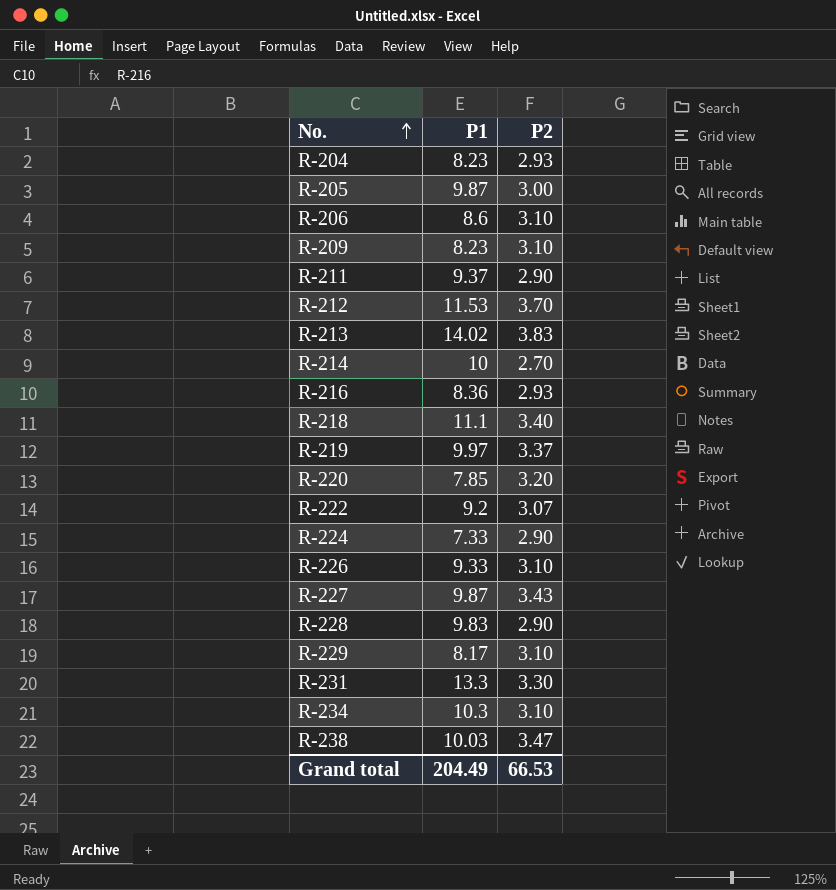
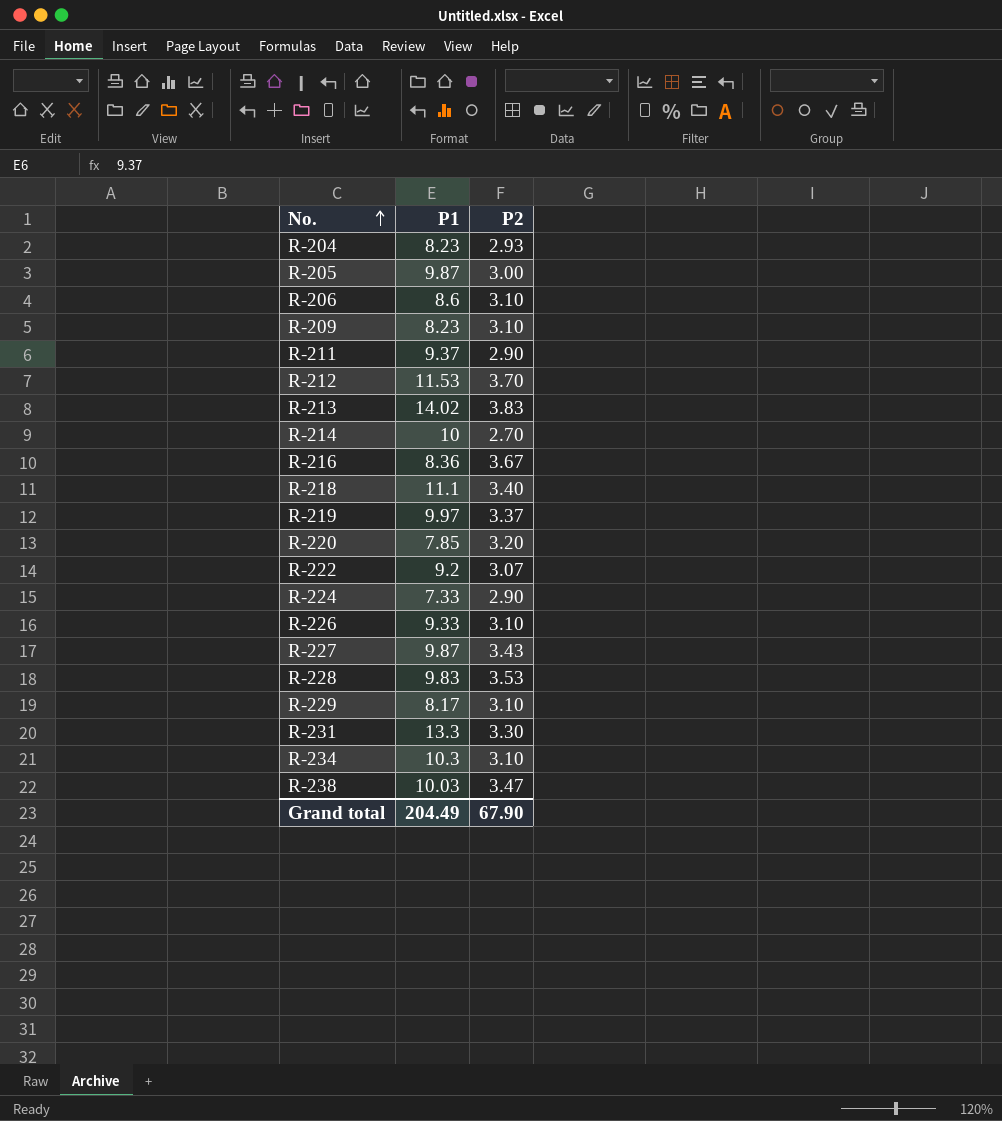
R-216 | P2: 2.93 -> 3.67
R-228 | P2: 2.90 -> 3.53
Grand total | P2: 66.53 -> 67.90

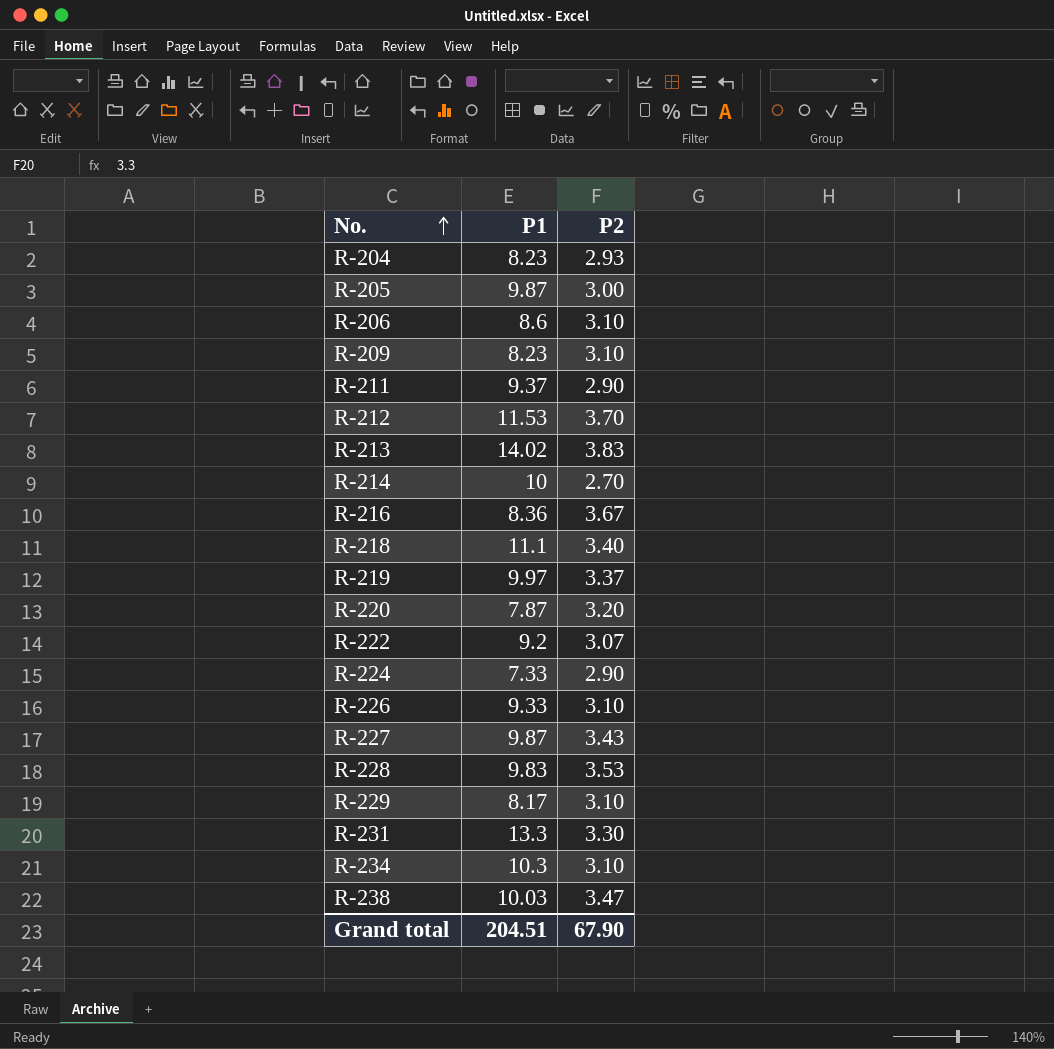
R-220 | P1: 7.85 -> 7.87
Grand total | P1: 204.49 -> 204.51

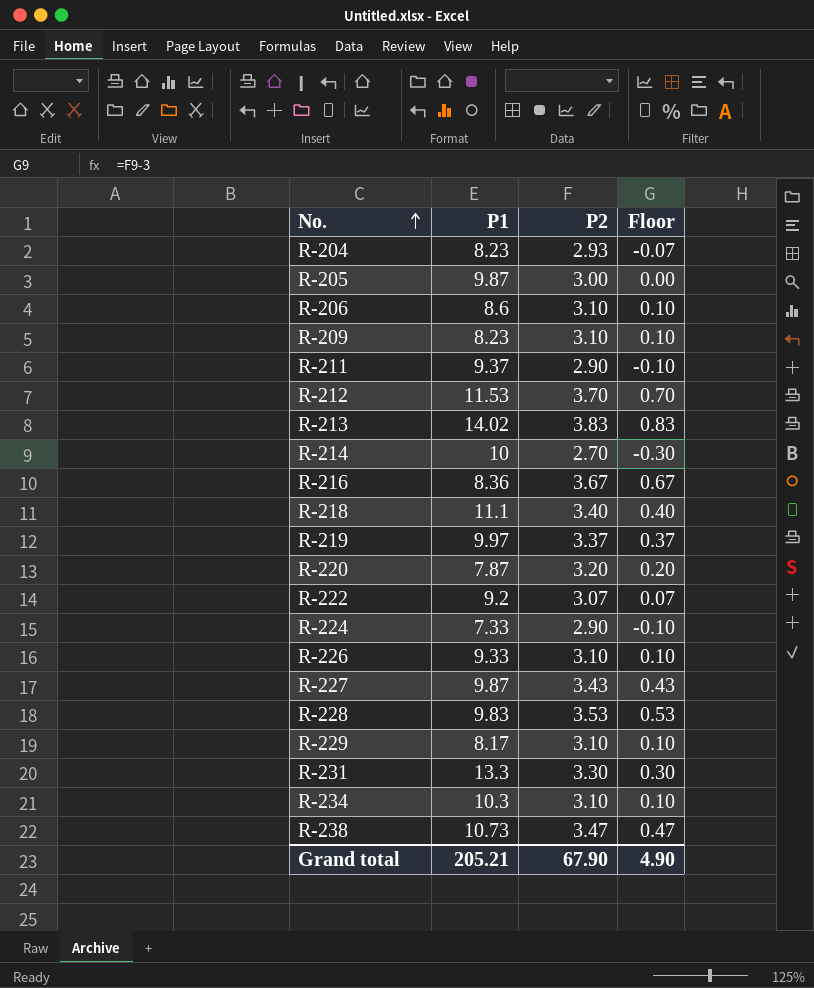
column Floor | formula: none -> [P2] - 3
R-238 | P1: 10.03 -> 10.73
Grand total | P1: 204.51 -> 205.21

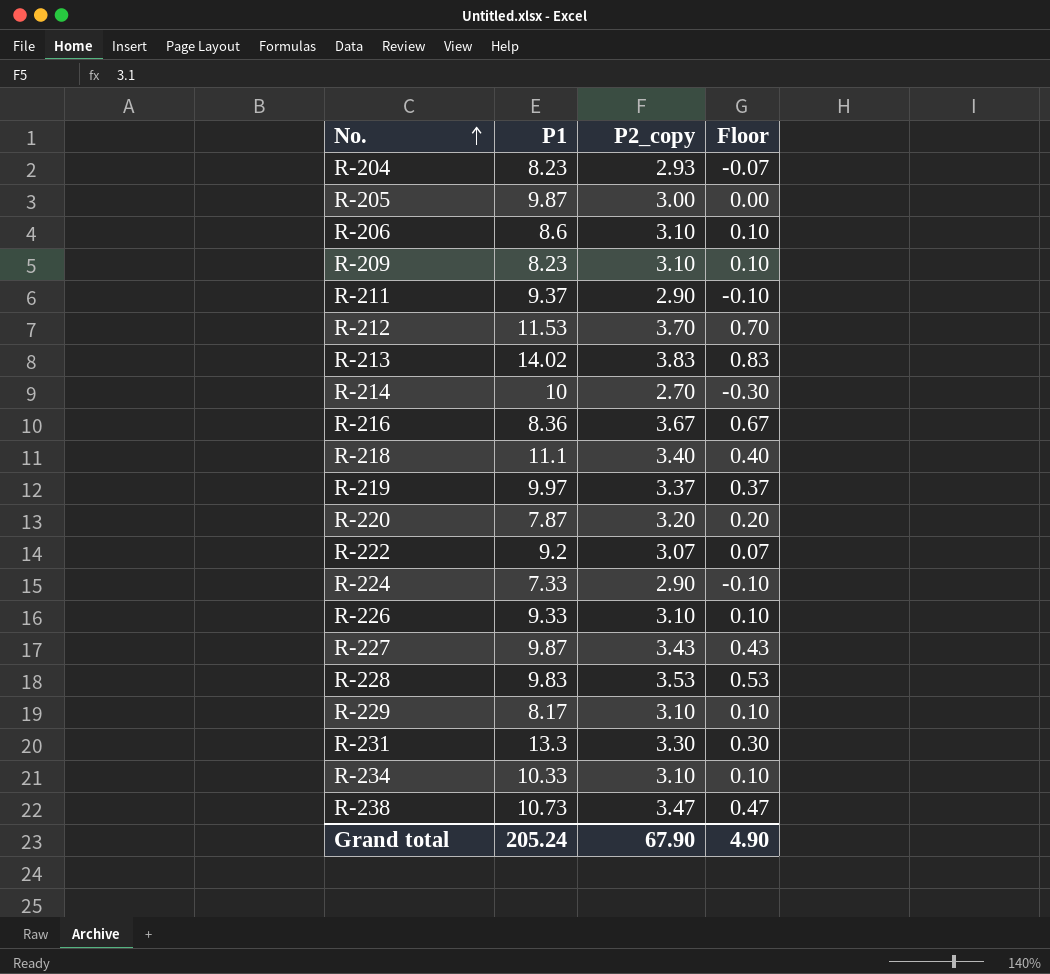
column name: P2 -> P2_copy
R-234 | P1: 10.3 -> 10.33
Grand total | P1: 205.21 -> 205.24

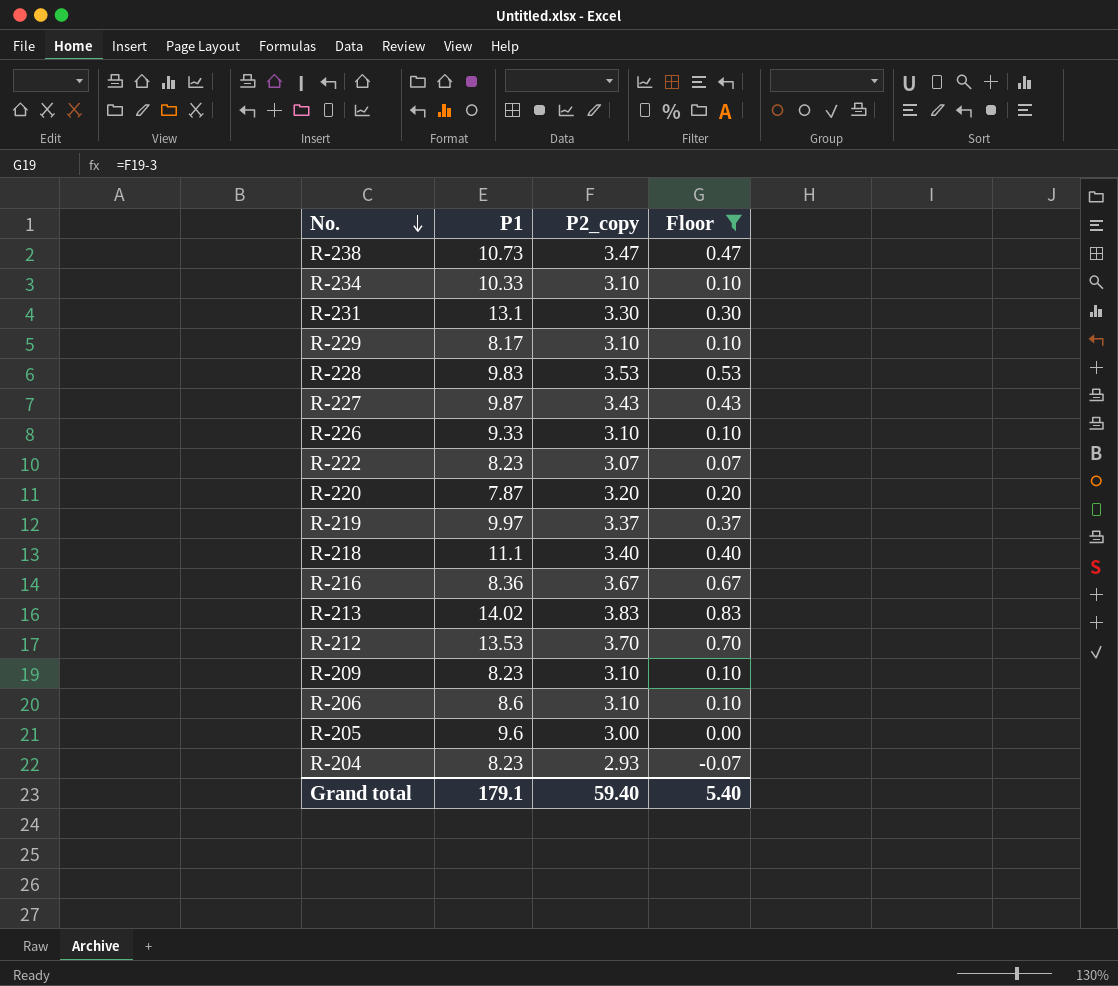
filter: none -> Floor >= -0.07
row order: No. ascending -> No. descending
R-231 | P1: 13.3 -> 13.1
R-222 | P1: 9.2 -> 8.23
R-212 | P1: 11.53 -> 13.53
R-205 | P1: 9.87 -> 9.6
Grand total | P1: 205.24 -> 179.1
Grand total | P2_copy: 67.90 -> 59.40
Grand total | Floor: 4.90 -> 5.40

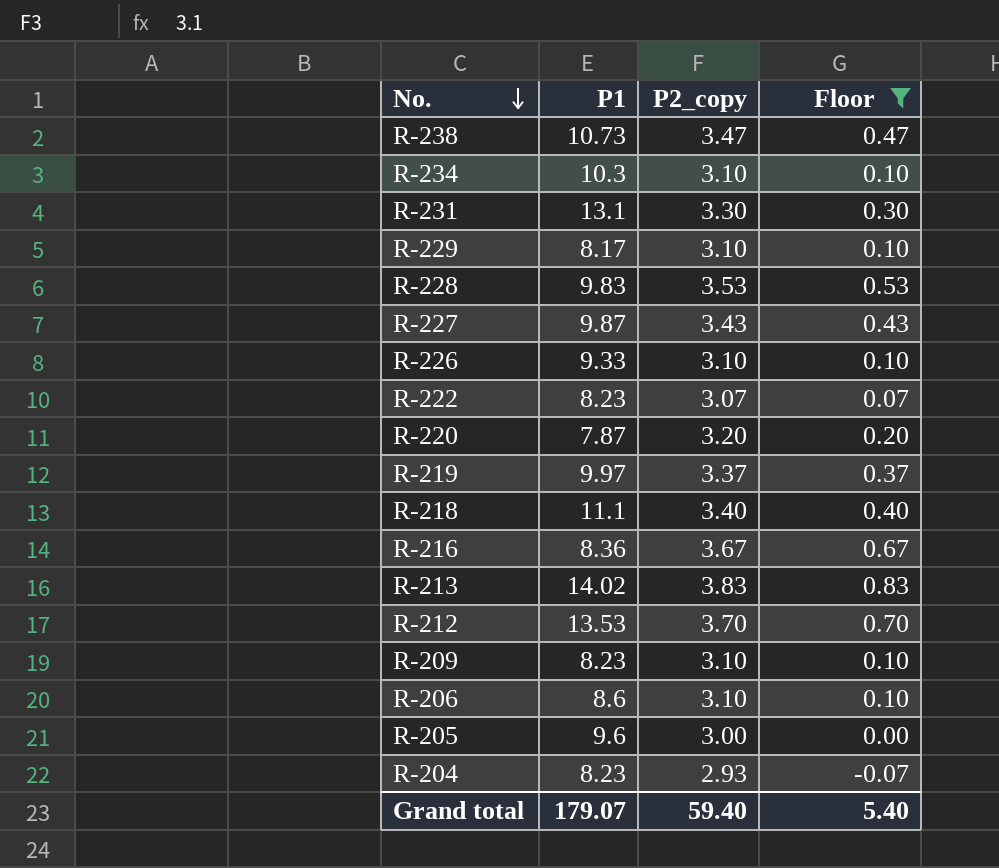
R-234 | P1: 10.33 -> 10.3
Grand total | P1: 179.1 -> 179.07

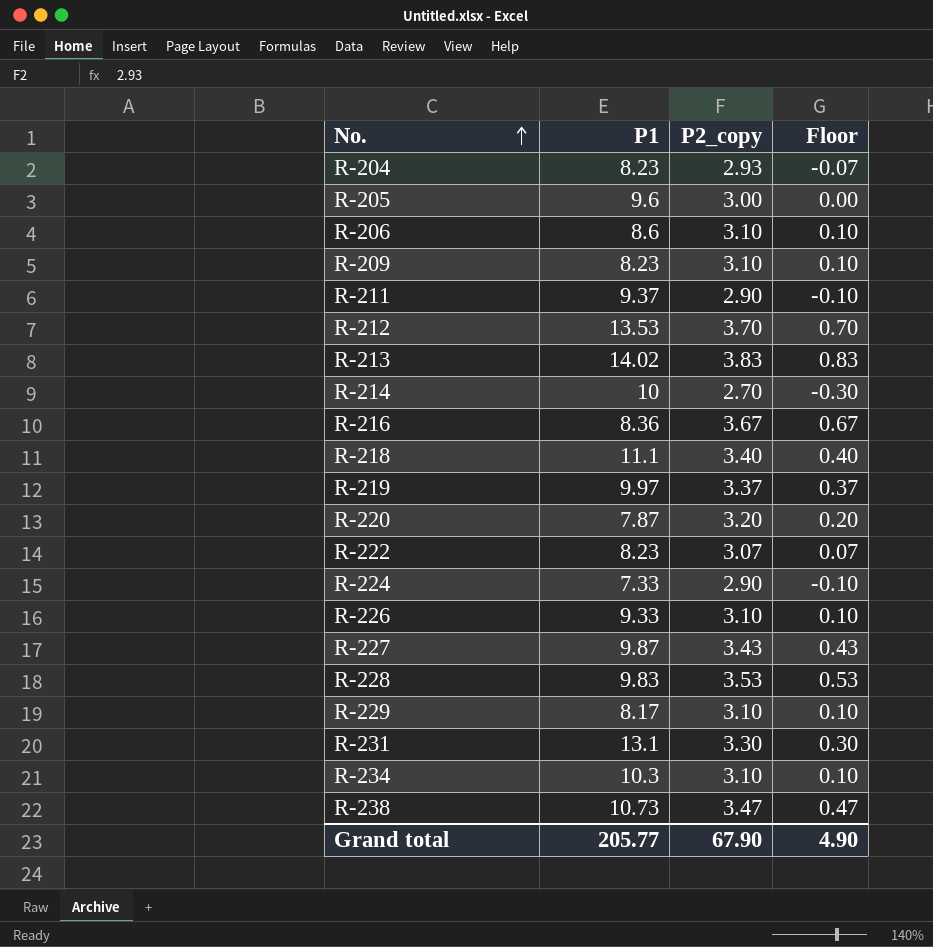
filter: Floor >= -0.07 -> none
row order: No. descending -> No. ascending
Grand total | P1: 179.07 -> 205.77
Grand total | P2_copy: 59.40 -> 67.90
Grand total | Floor: 5.40 -> 4.90

